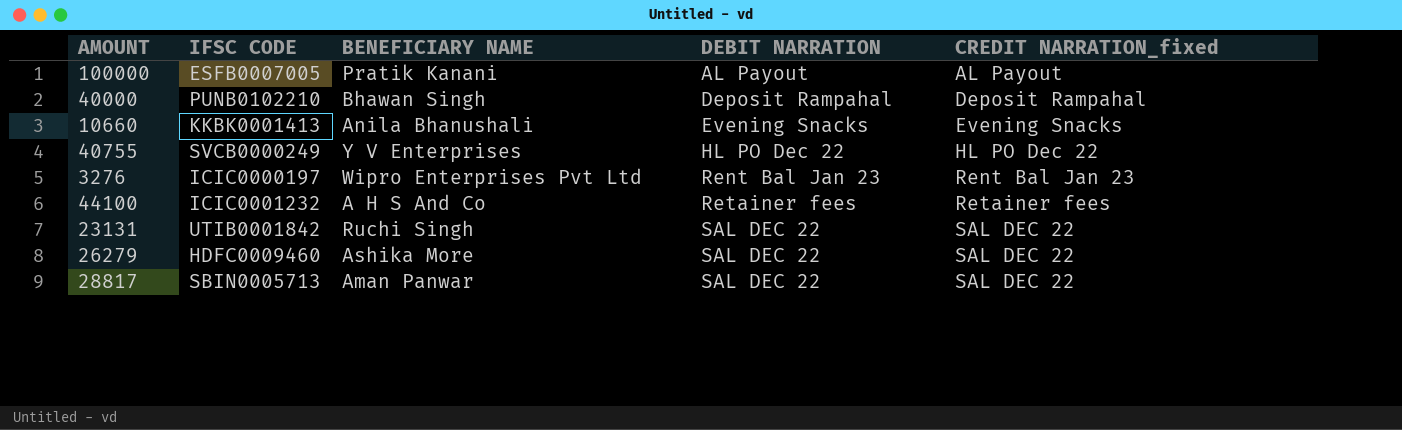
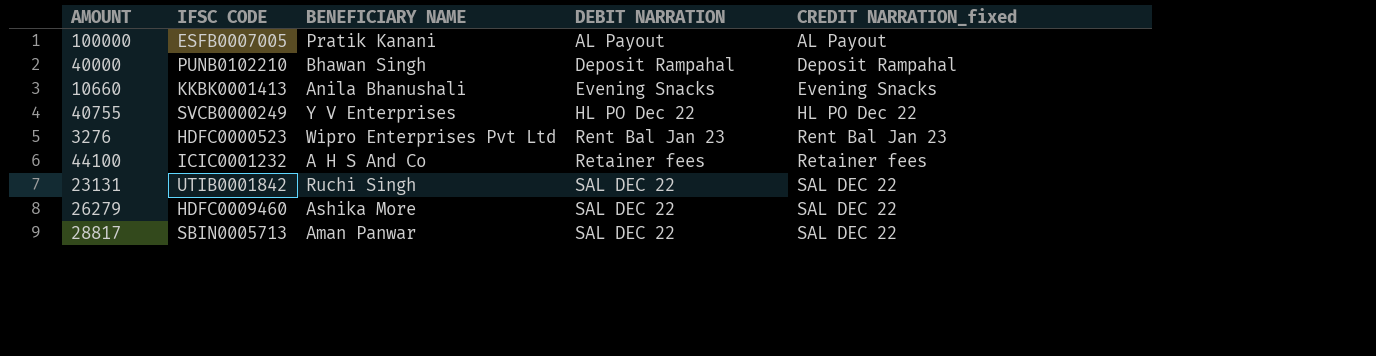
3276 | IFSC CODE: ICIC0000197 -> HDFC0000523

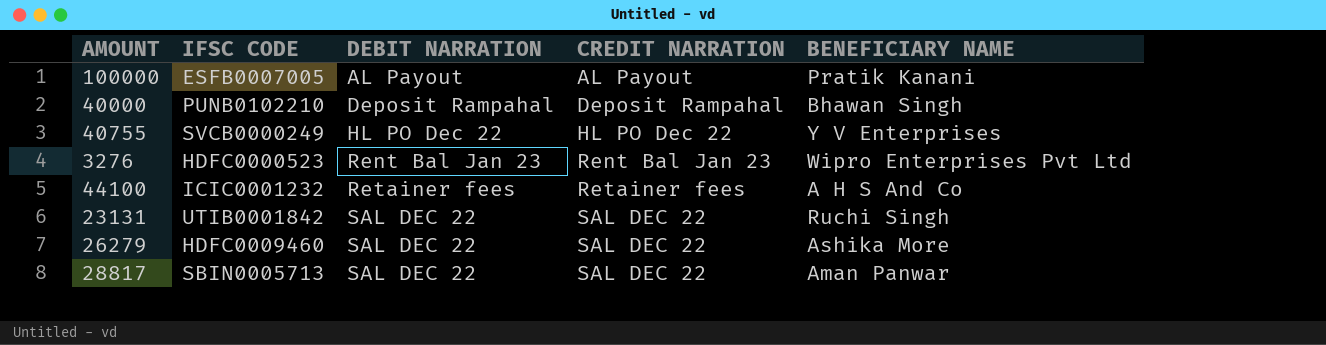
column name: CREDIT NARRATION_fixed -> CREDIT NARRATION
column BENEFICIARY NAME | position: 3 -> 5
row 10660: KKBK0001413 | Anila Bhanushali | Evening Snacks | Evening Snacks -> none

